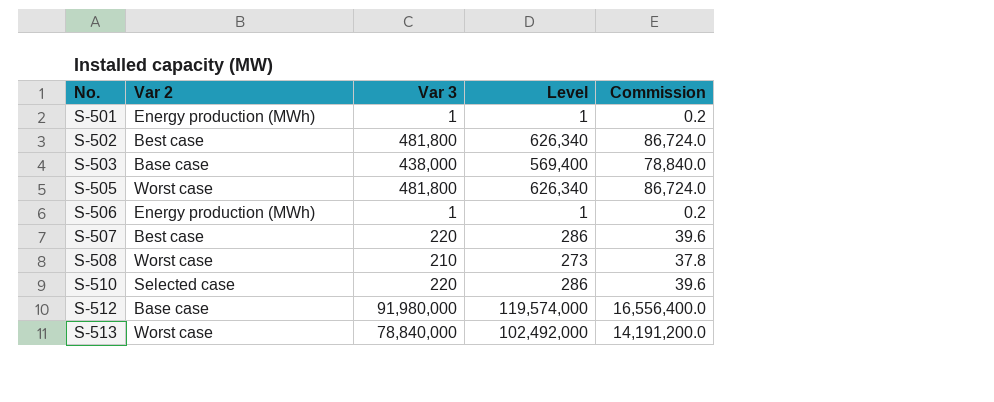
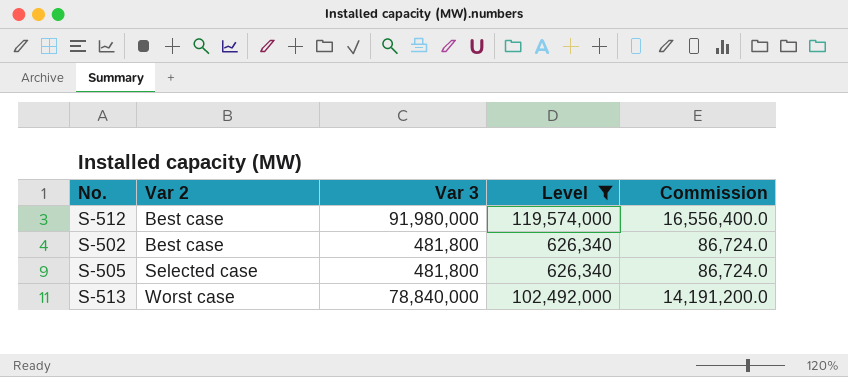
filter: none -> Level >= 626,340
row order: No. ascending -> Var 2 ascending
S-512 | Var 2: Base case -> Best case
S-505 | Var 2: Worst case -> Selected case

